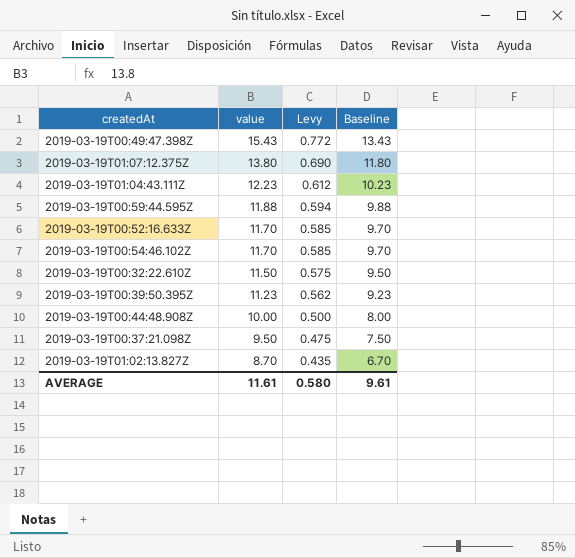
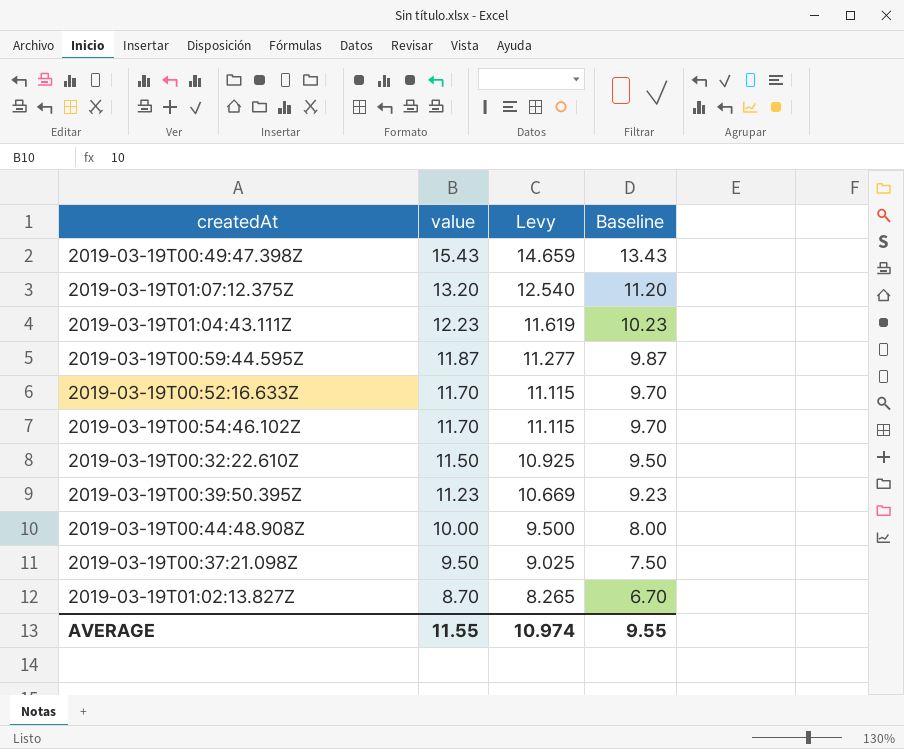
column Levy | formula: [value] * 0.05 -> [value] * 0.95
2019-03-19T01:07:12.375Z | value: 13.80 -> 13.20
2019-03-19T01:07:12.375Z | Baseline: 11.80 -> 11.20
2019-03-19T00:59:44.595Z | value: 11.88 -> 11.87
2019-03-19T00:59:44.595Z | Baseline: 9.88 -> 9.87
AVERAGE | value: 11.61 -> 11.55
AVERAGE | Levy: 0.580 -> 10.974
AVERAGE | Baseline: 9.61 -> 9.55

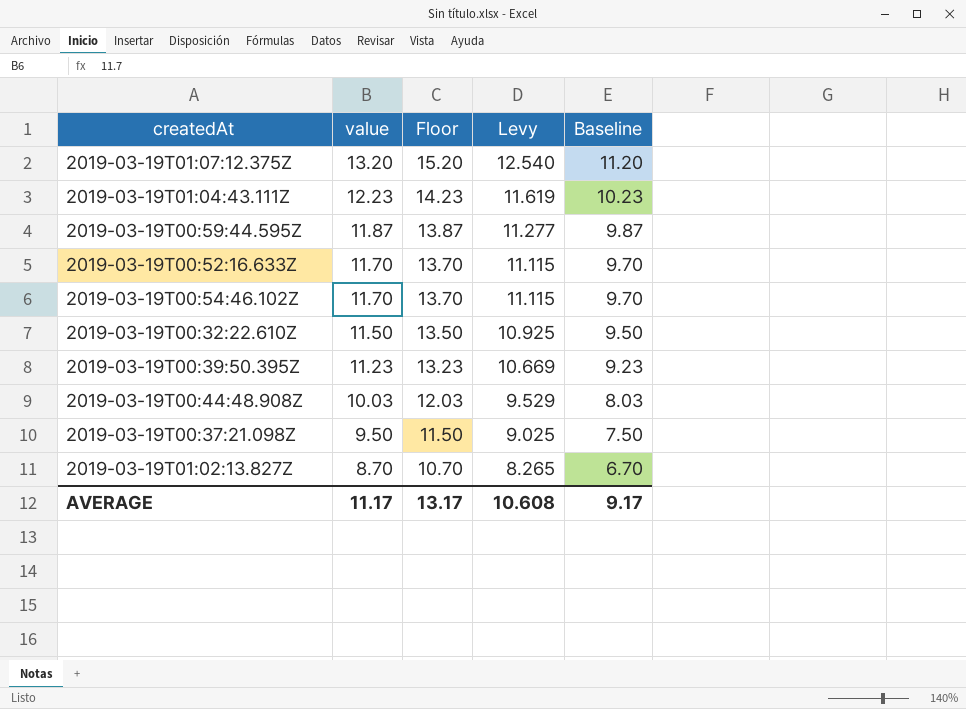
column Floor | formula: none -> [value] + 2
row 2019-03-19T00:49:47.398Z: 15.43 | 14.659 | 13.43 -> none
2019-03-19T00:44:48.908Z | value: 10.00 -> 10.03
2019-03-19T00:44:48.908Z | Levy: 9.500 -> 9.529
2019-03-19T00:44:48.908Z | Baseline: 8.00 -> 8.03
AVERAGE | value: 11.55 -> 11.17
AVERAGE | Levy: 10.974 -> 10.608
AVERAGE | Baseline: 9.55 -> 9.17

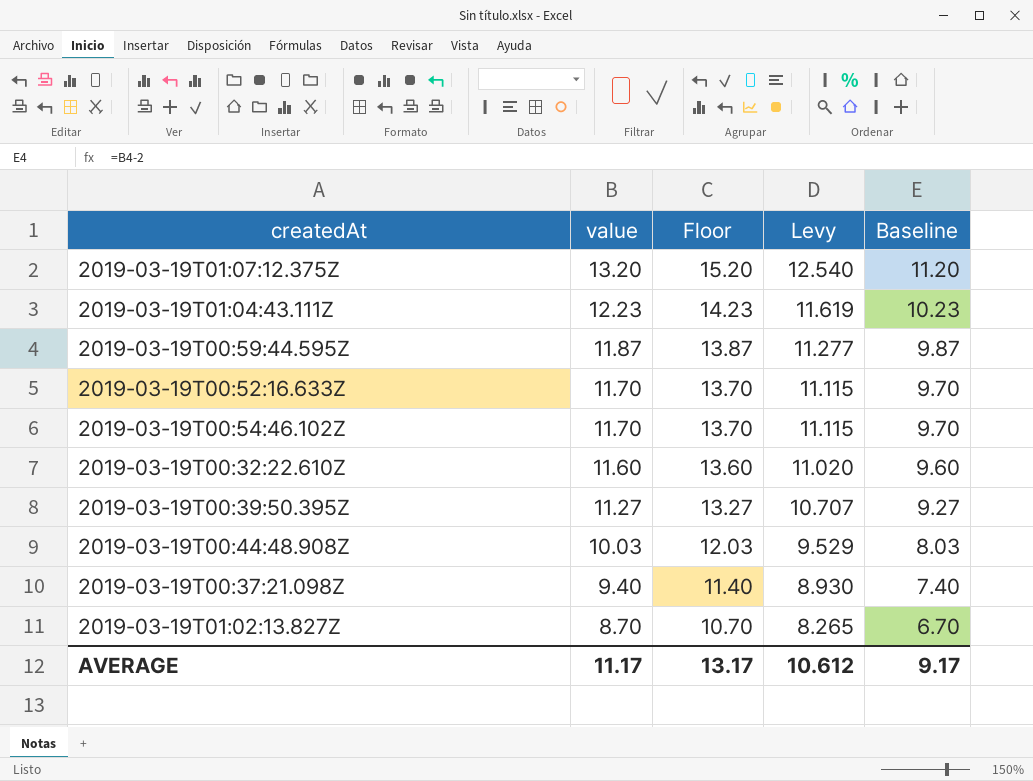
2019-03-19T00:32:22.610Z | value: 11.50 -> 11.60
2019-03-19T00:32:22.610Z | Floor: 13.50 -> 13.60
2019-03-19T00:32:22.610Z | Levy: 10.925 -> 11.020
2019-03-19T00:32:22.610Z | Baseline: 9.50 -> 9.60
2019-03-19T00:39:50.395Z | value: 11.23 -> 11.27
2019-03-19T00:39:50.395Z | Floor: 13.23 -> 13.27
2019-03-19T00:39:50.395Z | Levy: 10.669 -> 10.707
2019-03-19T00:39:50.395Z | Baseline: 9.23 -> 9.27
2019-03-19T00:37:21.098Z | value: 9.50 -> 9.40
2019-03-19T00:37:21.098Z | Floor: 11.50 -> 11.40
2019-03-19T00:37:21.098Z | Levy: 9.025 -> 8.930
2019-03-19T00:37:21.098Z | Baseline: 7.50 -> 7.40
AVERAGE | Levy: 10.608 -> 10.612

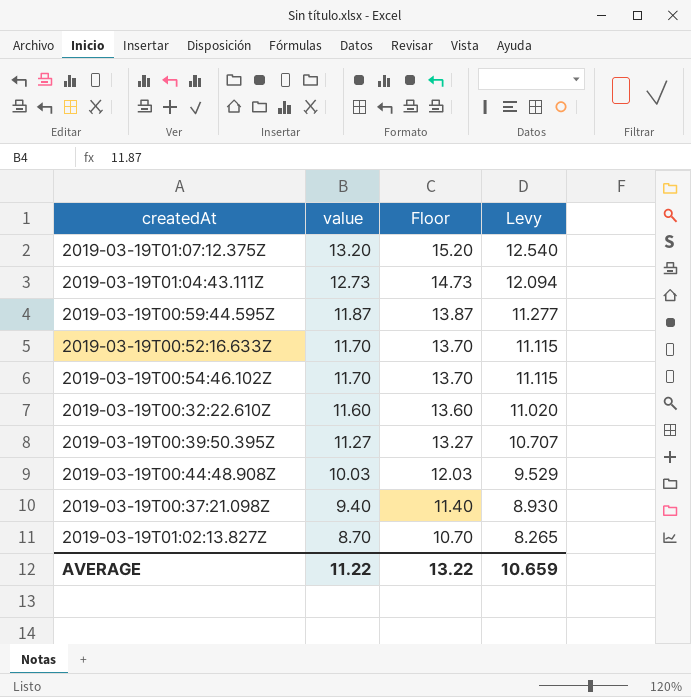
column Baseline | formula: [value] - 2 -> none
2019-03-19T01:04:43.111Z | value: 12.23 -> 12.73
2019-03-19T01:04:43.111Z | Floor: 14.23 -> 14.73
2019-03-19T01:04:43.111Z | Levy: 11.619 -> 12.094
AVERAGE | value: 11.17 -> 11.22
AVERAGE | Floor: 13.17 -> 13.22
AVERAGE | Levy: 10.612 -> 10.659

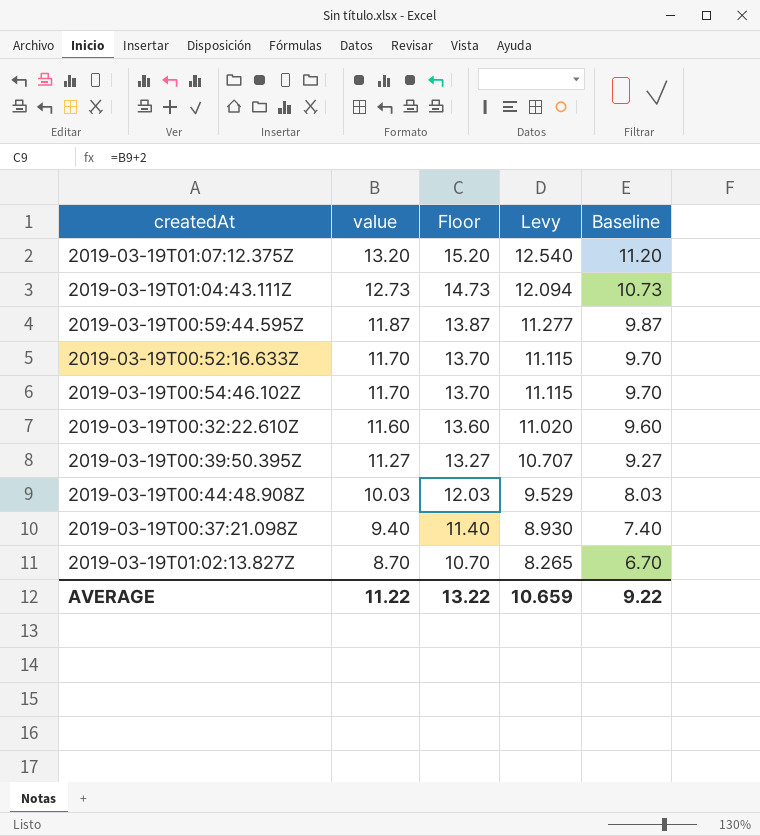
column Baseline | formula: none -> [value] - 2

